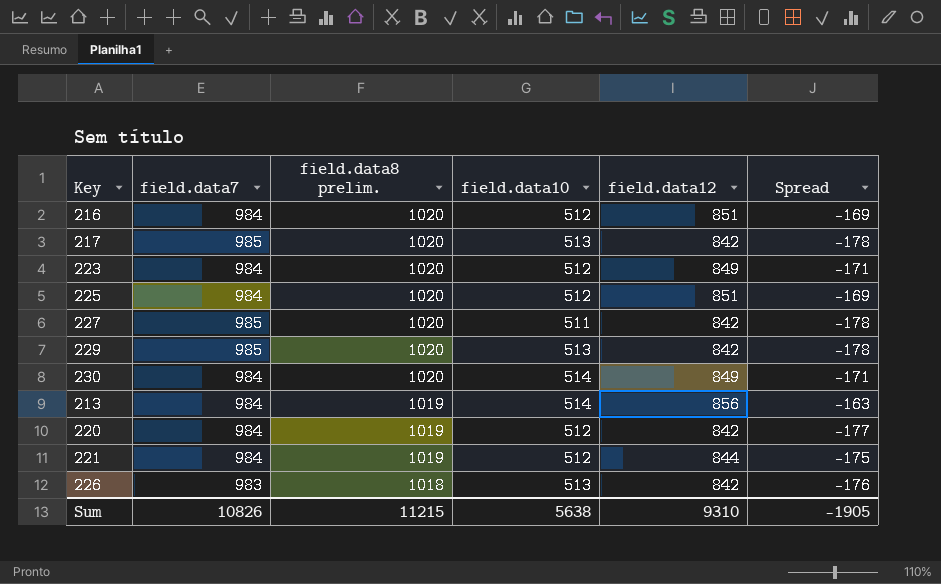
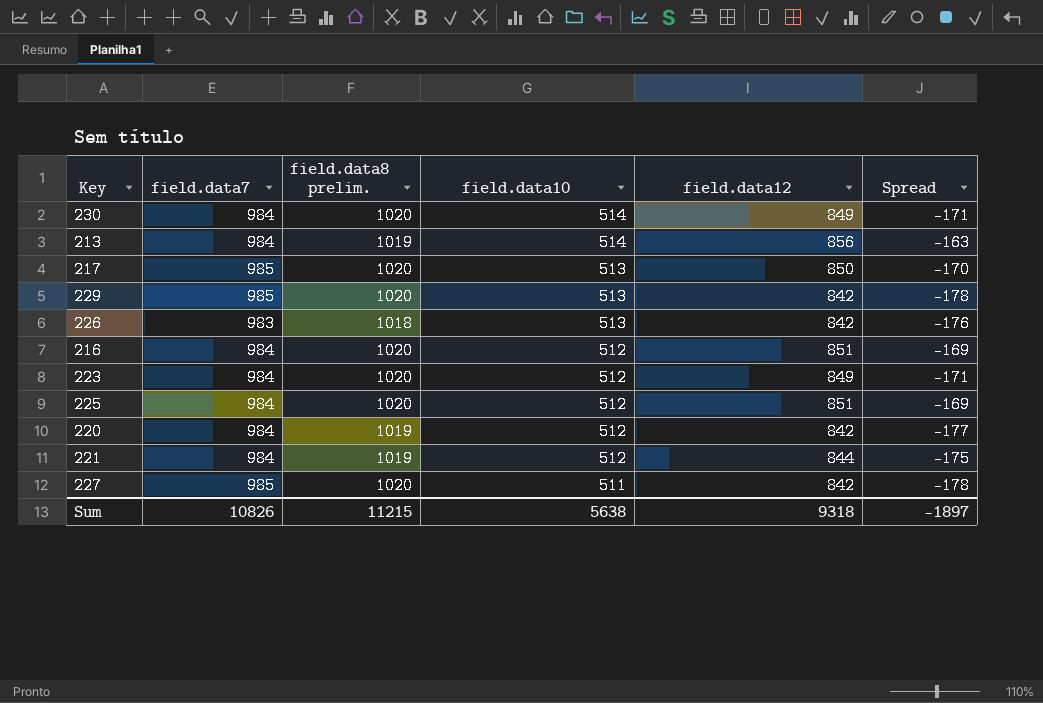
row order: field.data8 prelim. descending -> field.data10 descending
217 | field.data12: 842 -> 850
217 | Spread: -178 -> -170
Sum | field.data12: 9310 -> 9318
Sum | Spread: -1905 -> -1897

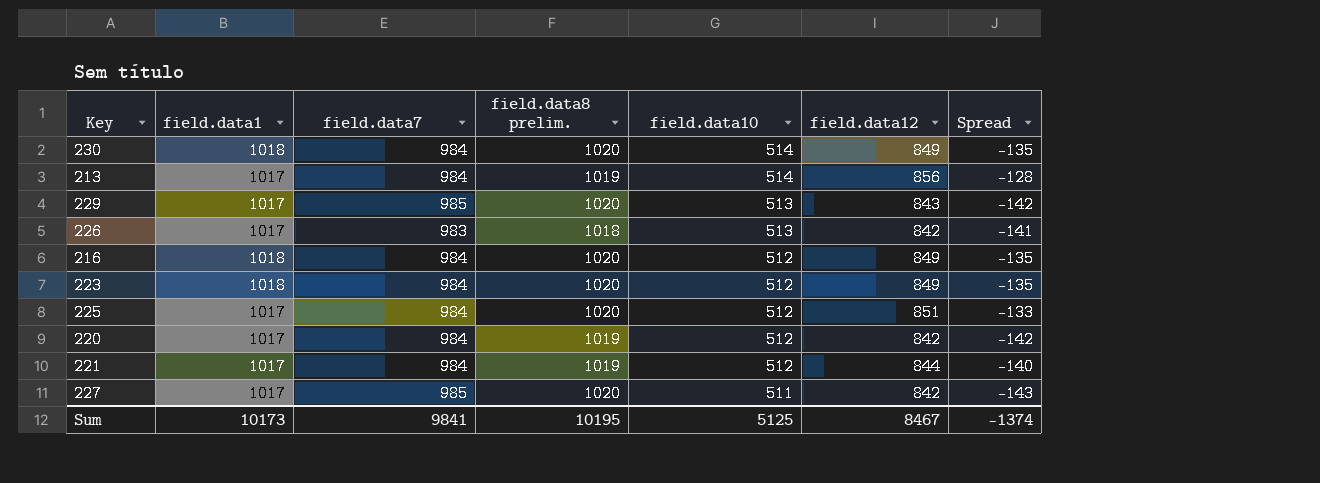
column field.data1 | position: none -> 2
column Spread | formula: [field.data12] - [field.data8 prelim.] -> [field.data12] - [field.data7]
row 217: 985 | 1020 | 513 | 850 | -170 -> none
229 | field.data12: 842 -> 843
216 | field.data12: 851 -> 849
Sum | field.data7: 10826 -> 9841
Sum | field.data8 prelim.: 11215 -> 10195
Sum | field.data10: 5638 -> 5125
Sum | field.data12: 9318 -> 8467
Sum | Spread: -1897 -> -1374

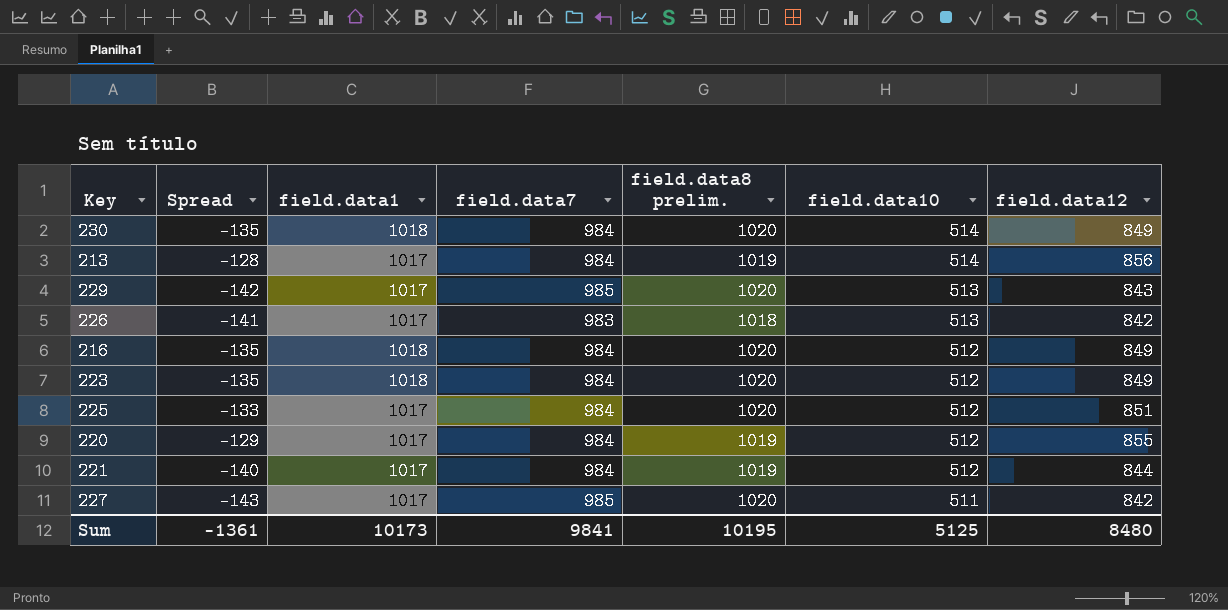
column Spread | position: 7 -> 2
220 | Spread: -142 -> -129
220 | field.data12: 842 -> 855
Sum | Spread: -1374 -> -1361
Sum | field.data12: 8467 -> 8480

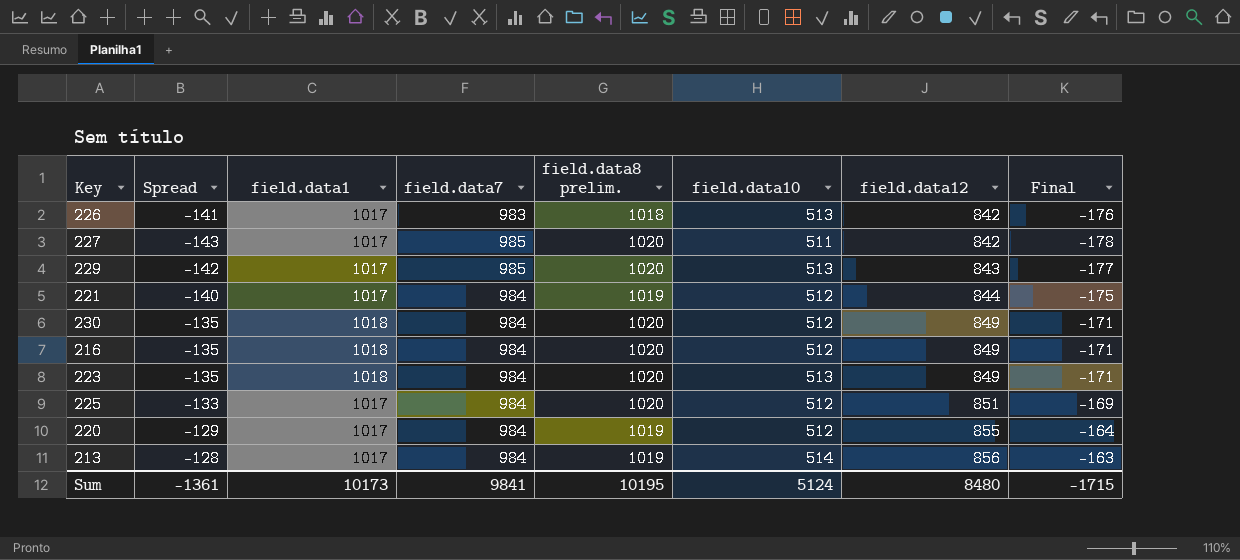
row order: field.data10 descending -> field.data12 ascending
column Final | formula: none -> [field.data12] - [field.data8 prelim.]
230 | field.data10: 514 -> 512
223 | field.data10: 512 -> 513
Sum | field.data10: 5125 -> 5124

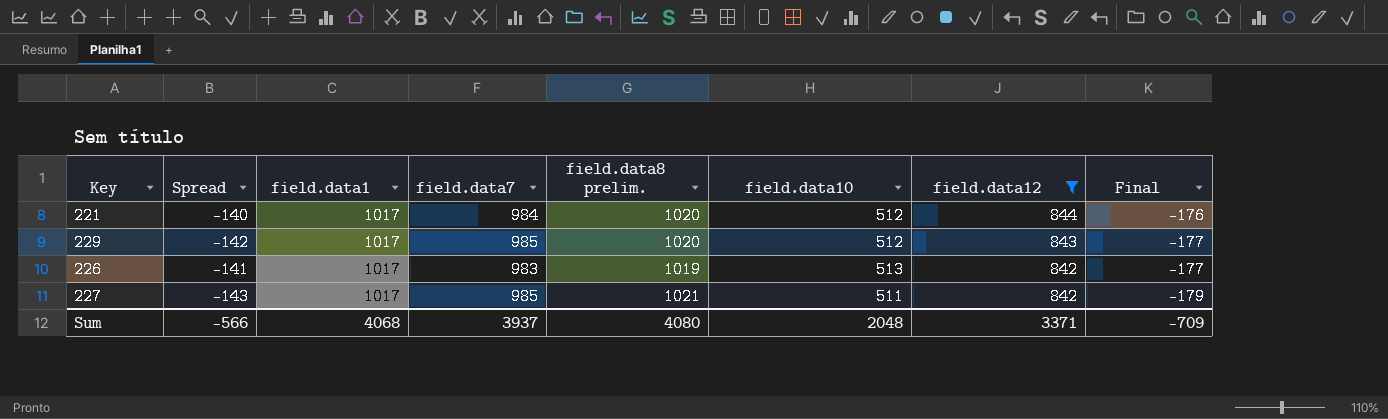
filter: none -> field.data12 <= 844
row order: field.data12 ascending -> field.data12 descending
221 | field.data8 prelim.: 1019 -> 1020
221 | Final: -175 -> -176
229 | field.data10: 513 -> 512
226 | field.data8 prelim.: 1018 -> 1019
226 | Final: -176 -> -177
227 | field.data8 prelim.: 1020 -> 1021
227 | Final: -178 -> -179
Sum | Spread: -1361 -> -566
Sum | field.data1: 10173 -> 4068
Sum | field.data7: 9841 -> 3937
Sum | field.data8 prelim.: 10195 -> 4080
Sum | field.data10: 5124 -> 2048
Sum | field.data12: 8480 -> 3371
Sum | Final: -1715 -> -709

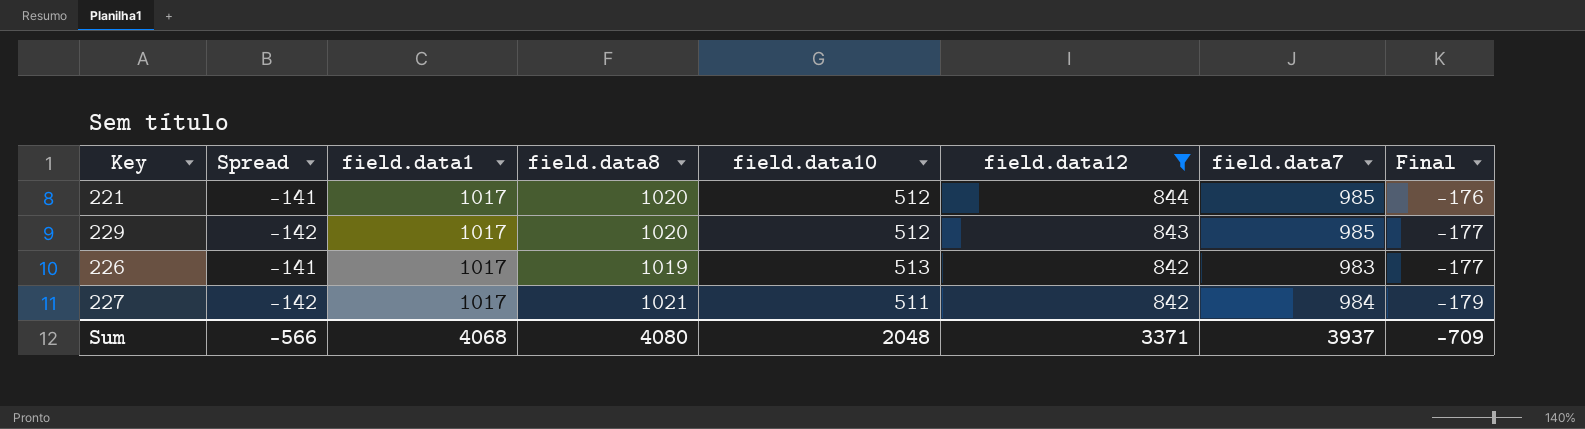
column name: field.data8 prelim. -> field.data8
column field.data7 | position: 4 -> 7
221 | Spread: -140 -> -141
221 | field.data7: 984 -> 985
227 | Spread: -143 -> -142
227 | field.data7: 985 -> 984

